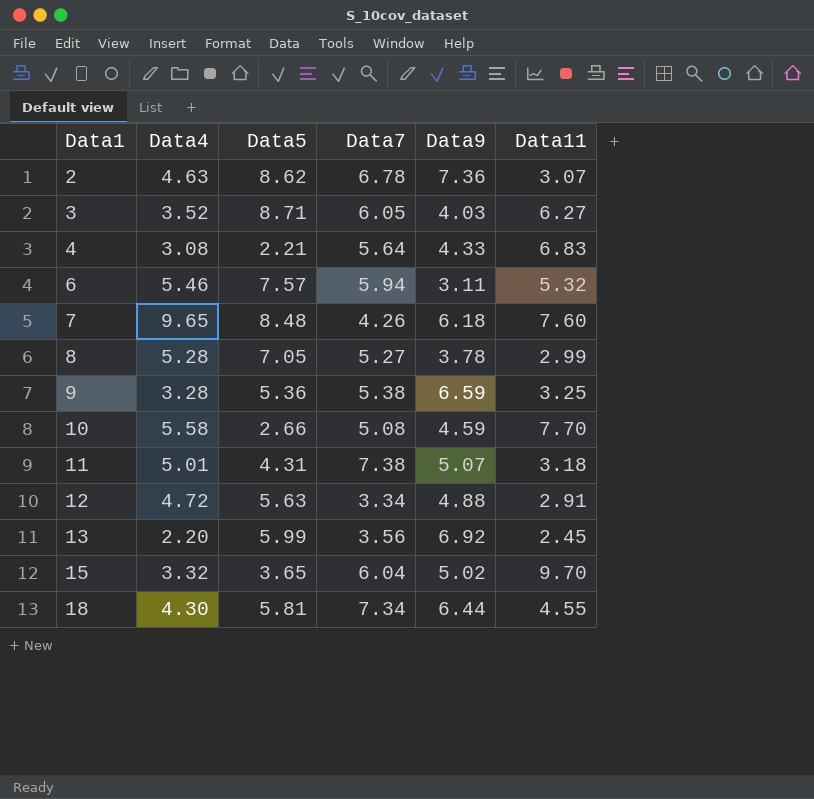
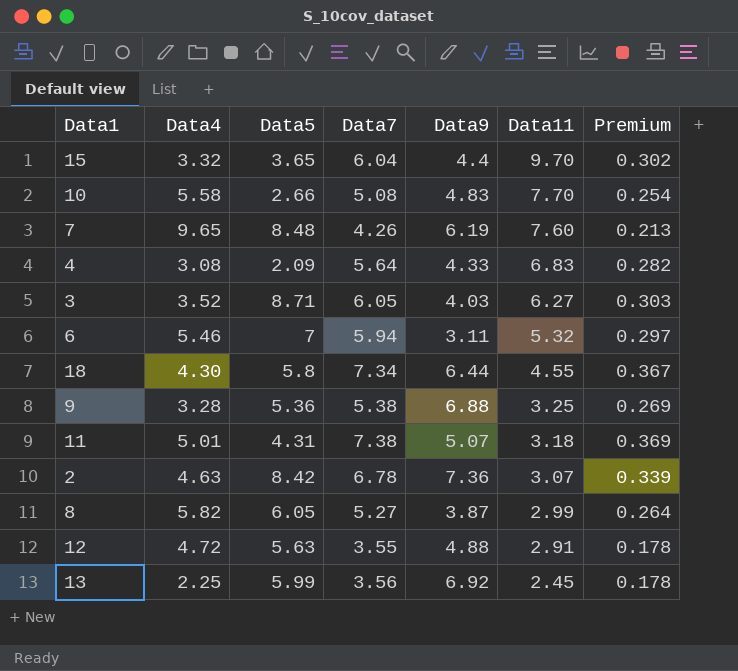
row order: Data1 ascending -> Data11 descending
column Premium | formula: none -> [Data7] * 0.05
15 | Data9: 5.02 -> 4.4
10 | Data9: 4.59 -> 4.83
7 | Data9: 6.18 -> 6.19
4 | Data5: 2.21 -> 2.09
6 | Data5: 7.57 -> 7
18 | Data5: 5.81 -> 5.8
9 | Data9: 6.59 -> 6.88
2 | Data5: 8.62 -> 8.42
8 | Data4: 5.28 -> 5.82
8 | Data5: 7.05 -> 6.05
8 | Data9: 3.78 -> 3.87
12 | Data7: 3.34 -> 3.55
13 | Data4: 2.20 -> 2.25

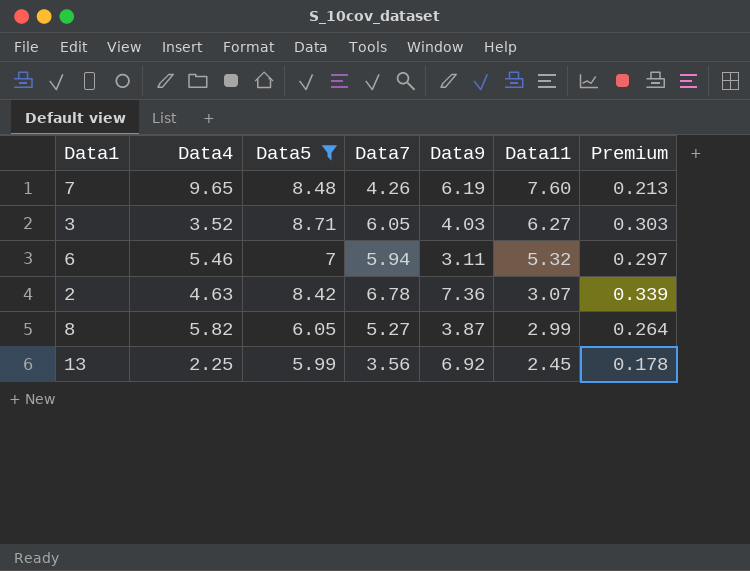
filter: none -> Data5 >= 5.99

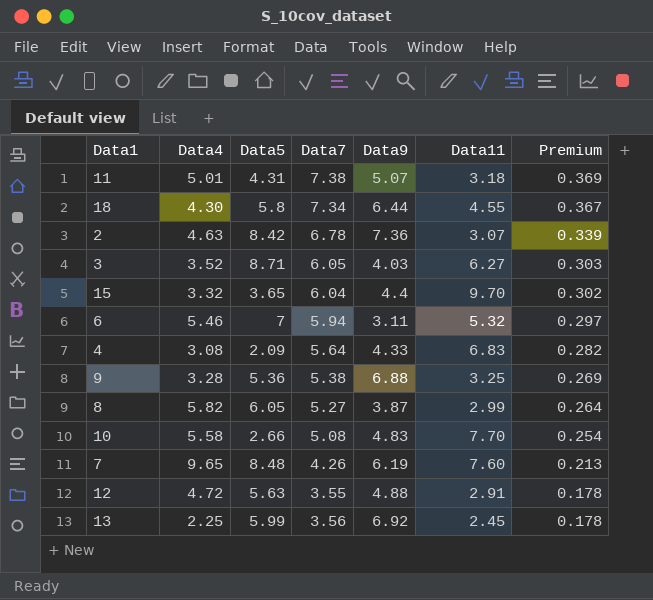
filter: Data5 >= 5.99 -> none
row order: Data11 descending -> Premium descending

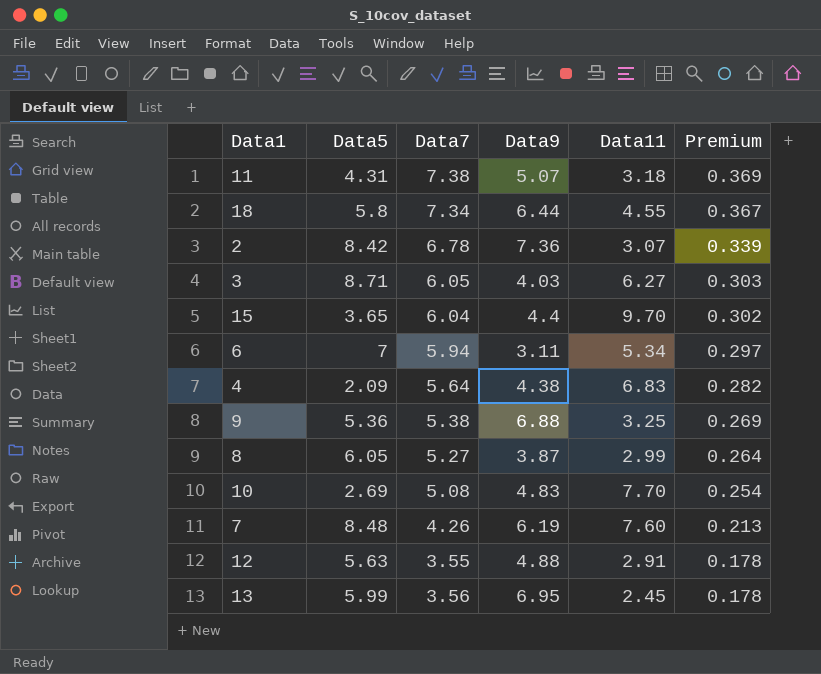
column Data4 | position: 2 -> none
6 | Data11: 5.32 -> 5.34
4 | Data9: 4.33 -> 4.38
10 | Data5: 2.66 -> 2.69
13 | Data9: 6.92 -> 6.95

